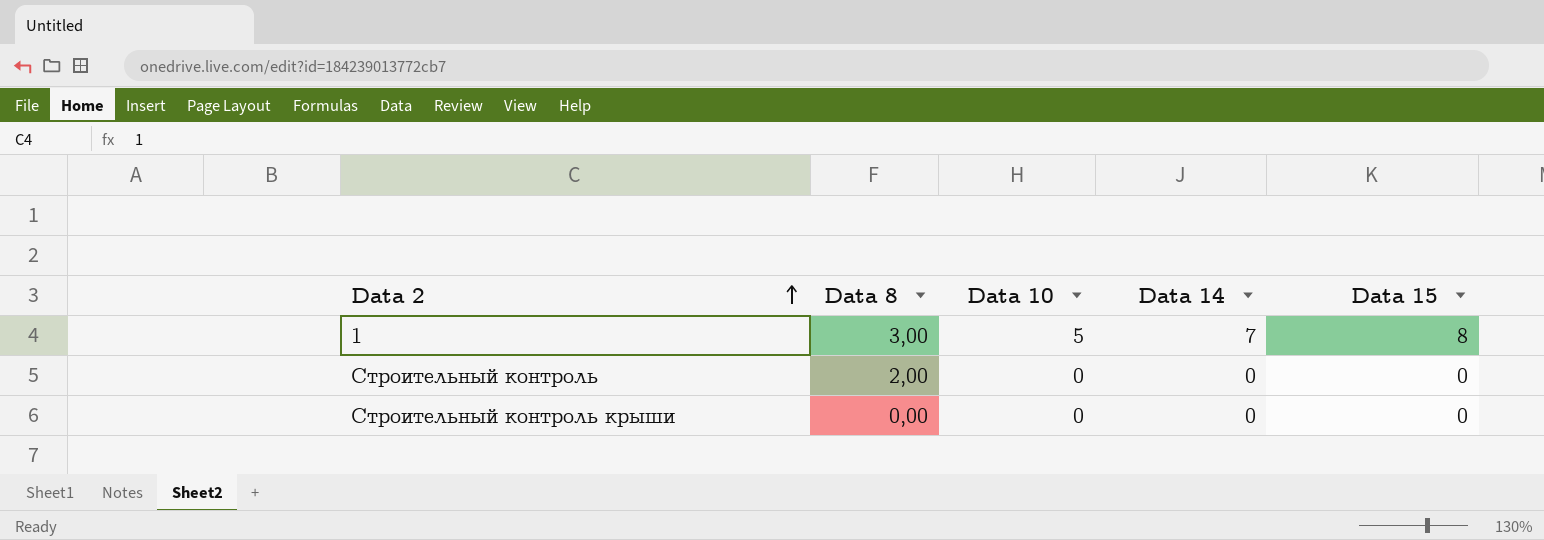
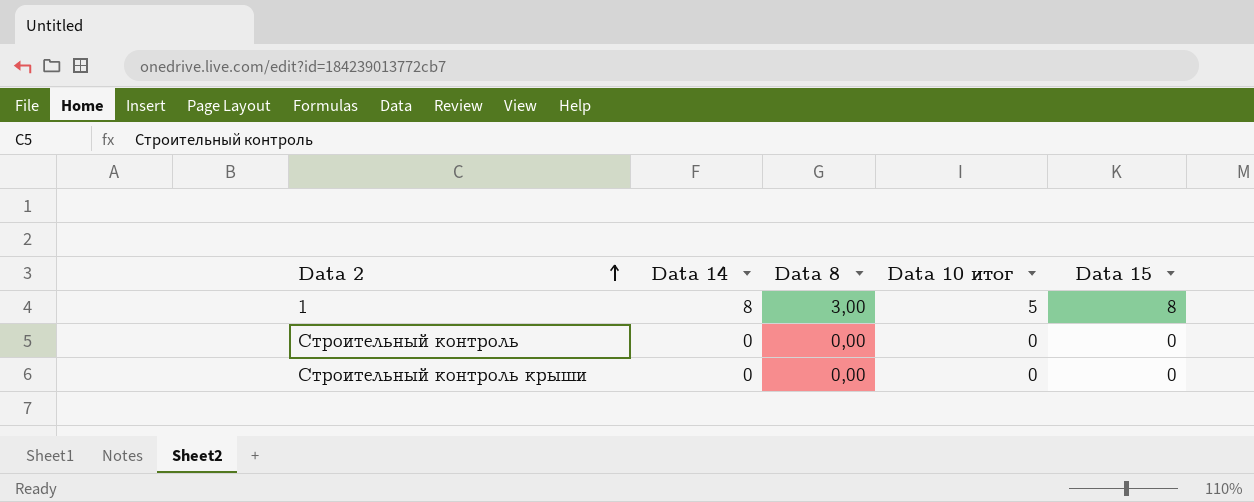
column Data 14 | position: 4 -> 2
column name: Data 10 -> Data 10 итог
1 | Data 14: 7 -> 8
Строительный контроль | Data 8: 2,00 -> 0,00

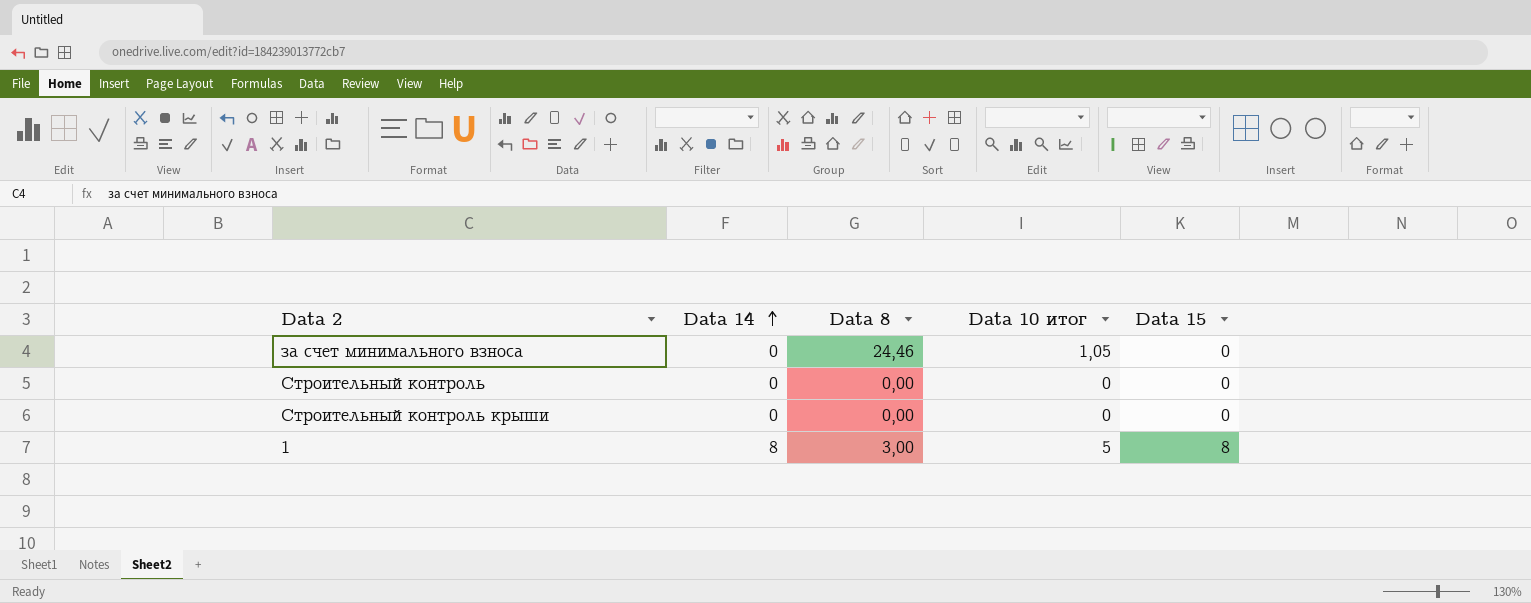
row order: Data 2 ascending -> Data 14 ascending
row за счет минимального взноса: none -> 0 | 24,46 | 1,05 | 0

